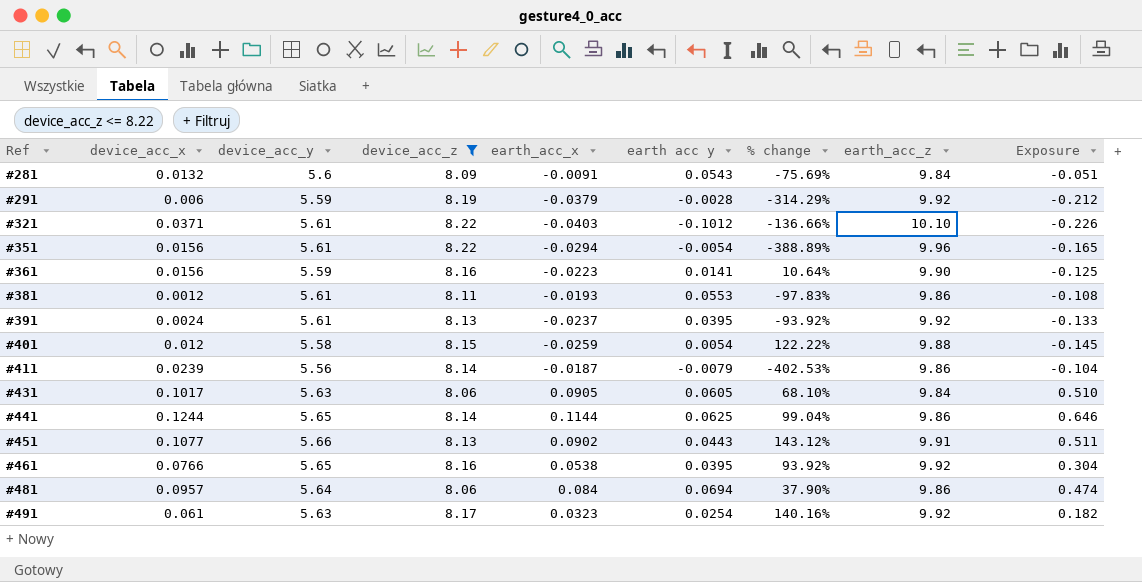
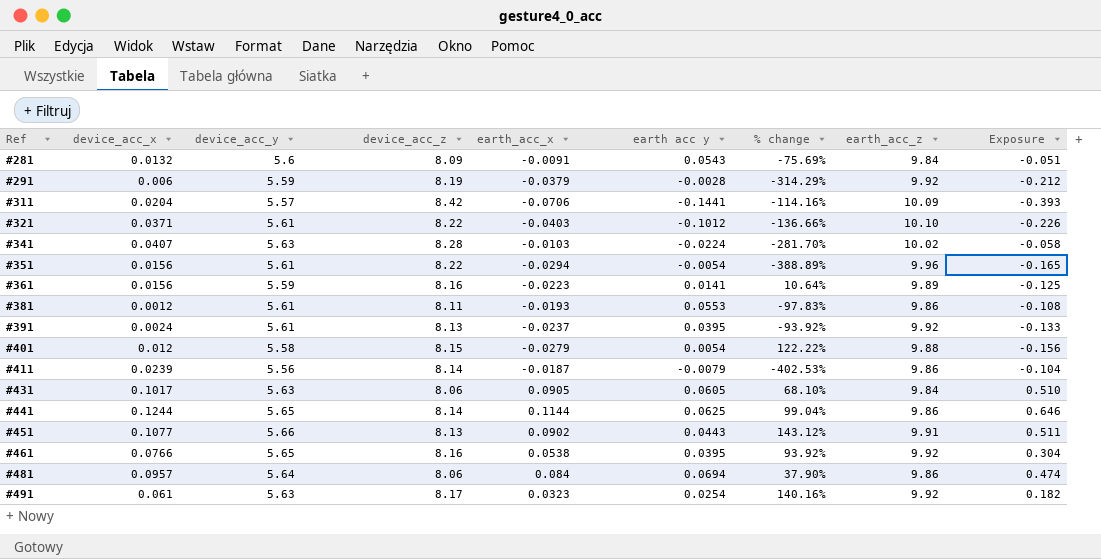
filter: device_acc_z <= 8.22 -> none
#361 | earth_acc_z: 9.90 -> 9.89
#401 | earth_acc_x: -0.0259 -> -0.0279
#401 | Exposure: -0.145 -> -0.156

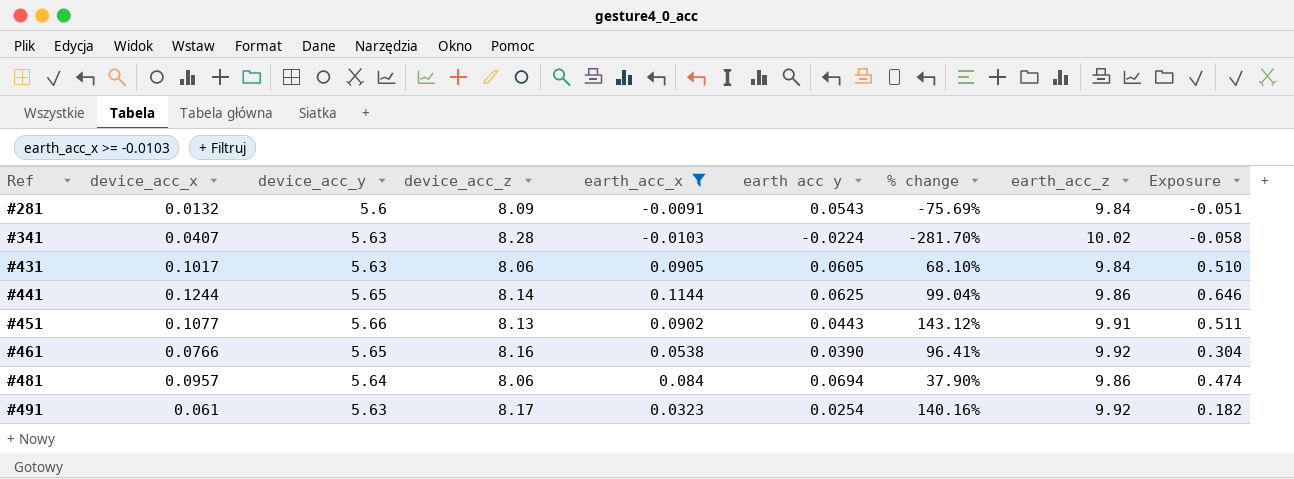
filter: none -> earth_acc_x >= -0.0103
#461 | earth acc y: 0.0395 -> 0.0390
#461 | % change: 93.92% -> 96.41%

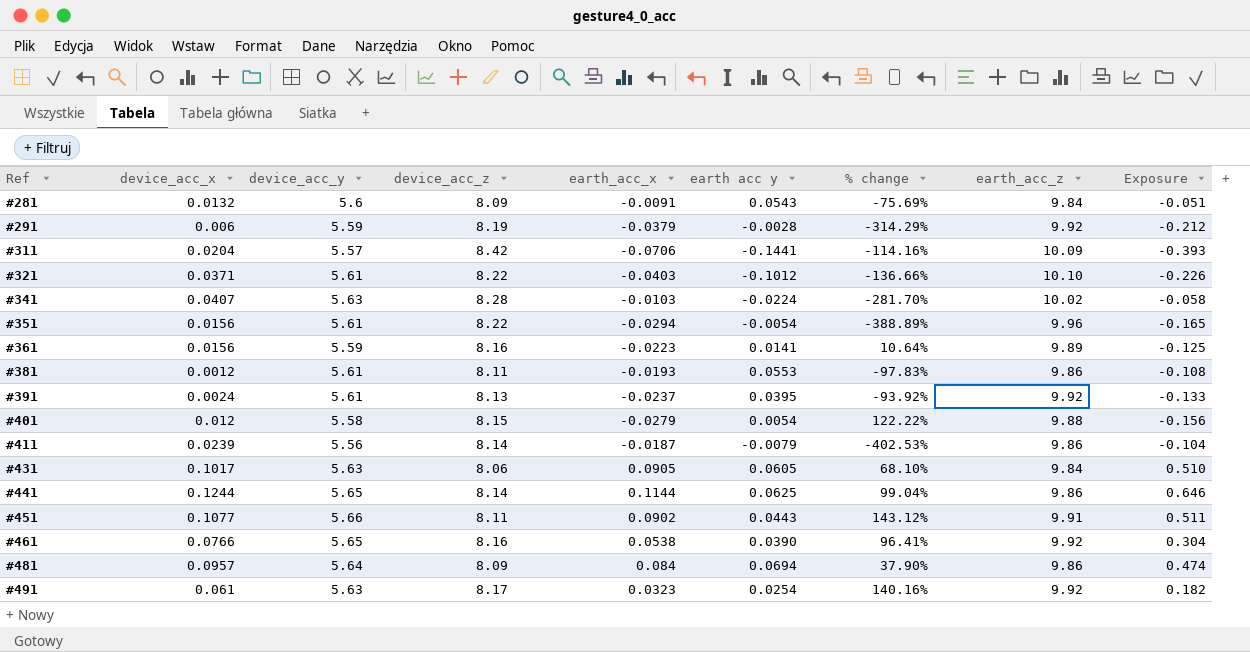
filter: earth_acc_x >= -0.0103 -> none
#451 | device_acc_z: 8.13 -> 8.11
#481 | device_acc_z: 8.06 -> 8.09

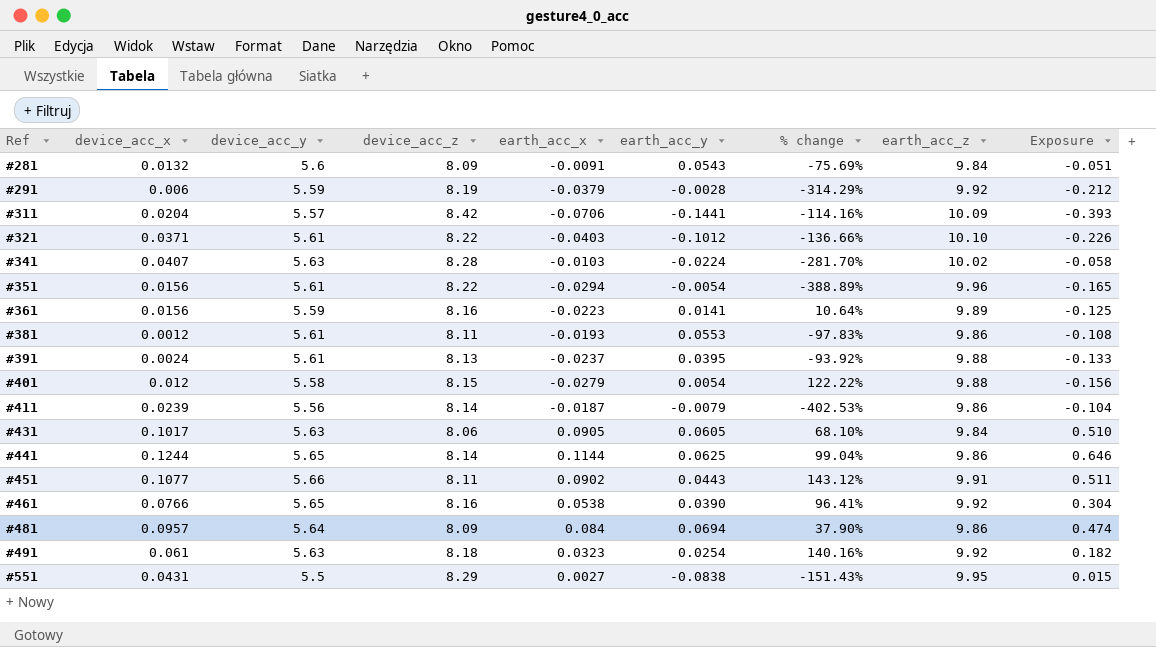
column name: earth acc y -> earth_acc_y
#391 | earth_acc_z: 9.92 -> 9.88
#491 | device_acc_z: 8.17 -> 8.18
row #551: none -> 0.0431 | 5.5 | 8.29 | 0.0027 | -0.0838 | -151.43% | 9.95 | 0.015

